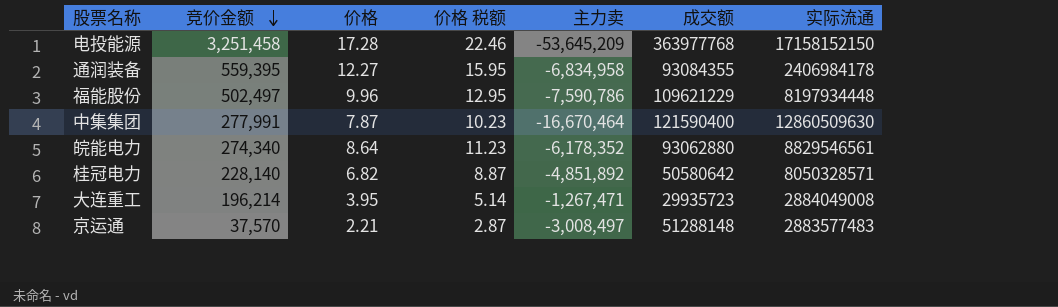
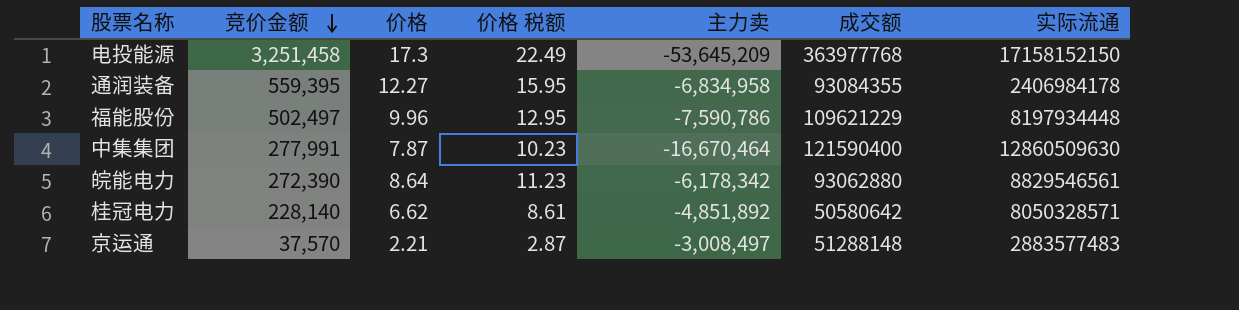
row 大连重工: 196,214 | 3.95 | 5.14 | -1,267,471 | 29935723 | 2884049008 -> none
电投能源 | 价格: 17.28 -> 17.3
电投能源 | 价格 税额: 22.46 -> 22.49
皖能电力 | 竞价金额: 274,340 -> 272,390
皖能电力 | 主力卖: -6,178,352 -> -6,178,342
桂冠电力 | 价格: 6.82 -> 6.62
桂冠电力 | 价格 税额: 8.87 -> 8.61

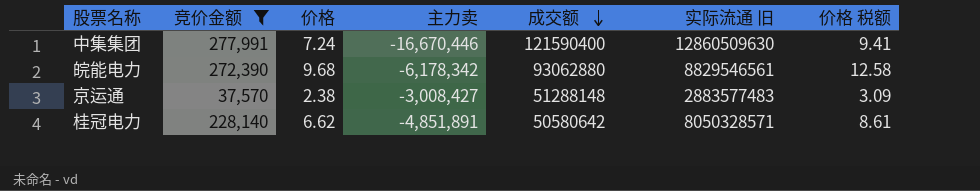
filter: none -> 竞价金额 <= 277,991
row order: 竞价金额 descending -> 成交额 descending
column name: 实际流通 -> 实际流通 旧
column 价格 税额 | position: 4 -> 7
中集集团 | 价格: 7.87 -> 7.24
中集集团 | 主力卖: -16,670,464 -> -16,670,446
中集集团 | 价格 税额: 10.23 -> 9.41
皖能电力 | 价格: 8.64 -> 9.68
皖能电力 | 价格 税额: 11.23 -> 12.58
京运通 | 价格: 2.21 -> 2.38
京运通 | 主力卖: -3,008,497 -> -3,008,427
京运通 | 价格 税额: 2.87 -> 3.09
桂冠电力 | 主力卖: -4,851,892 -> -4,851,891

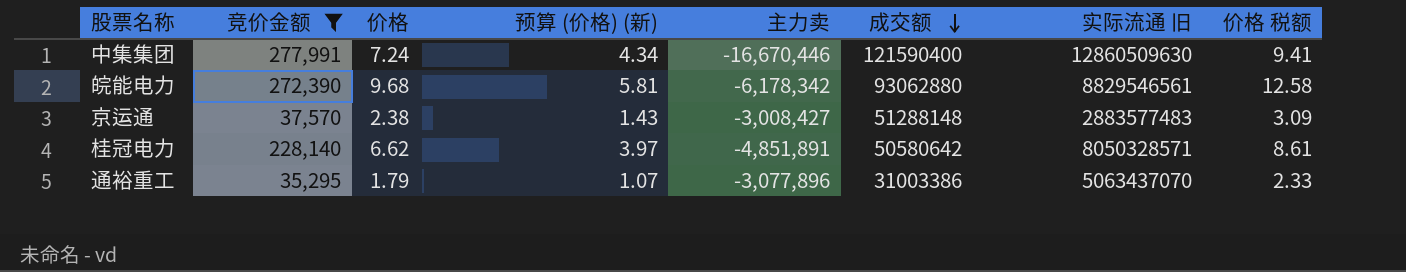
column 预算 (价格) (新) | formula: none -> [价格] * 0.6
row 通裕重工: none -> 35,295 | 1.79 | 1.07 | -3,077,896 | 31003386 | 5063437070 | 2.33

